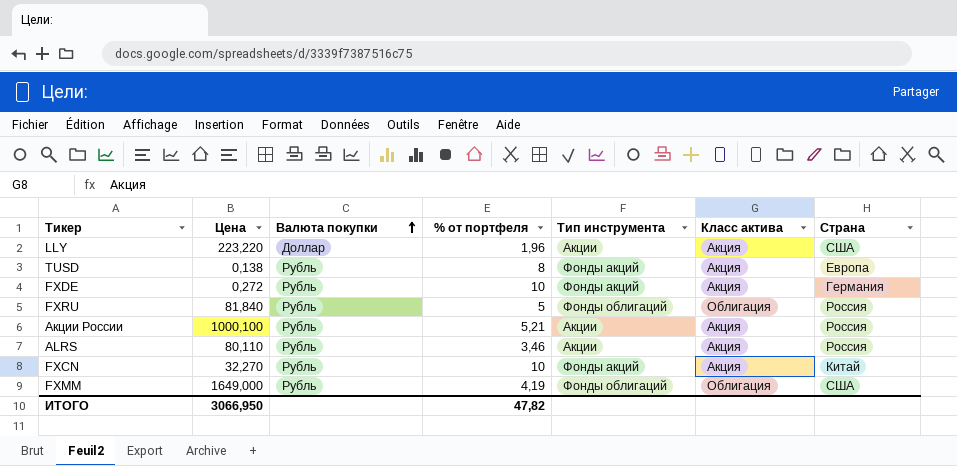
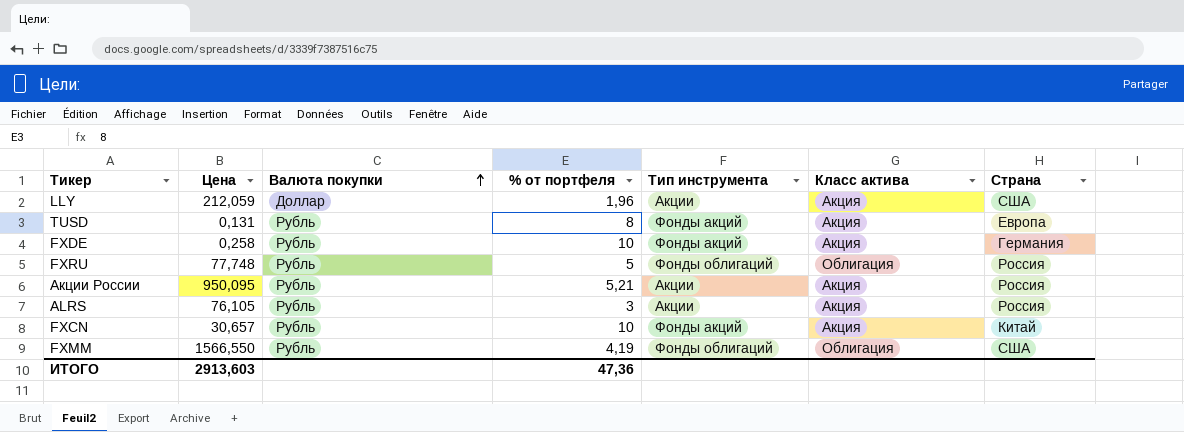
LLY | Цена: 223,220 -> 212,059
TUSD | Цена: 0,138 -> 0,131
FXDE | Цена: 0,272 -> 0,258
FXRU | Цена: 81,840 -> 77,748
Акции России | Цена: 1000,100 -> 950,095
ALRS | Цена: 80,110 -> 76,105
ALRS | % от портфеля: 3,46 -> 3
FXCN | Цена: 32,270 -> 30,657
FXMM | Цена: 1649,000 -> 1566,550
ИТОГО | Цена: 3066,950 -> 2913,603
ИТОГО | % от портфеля: 47,82 -> 47,36

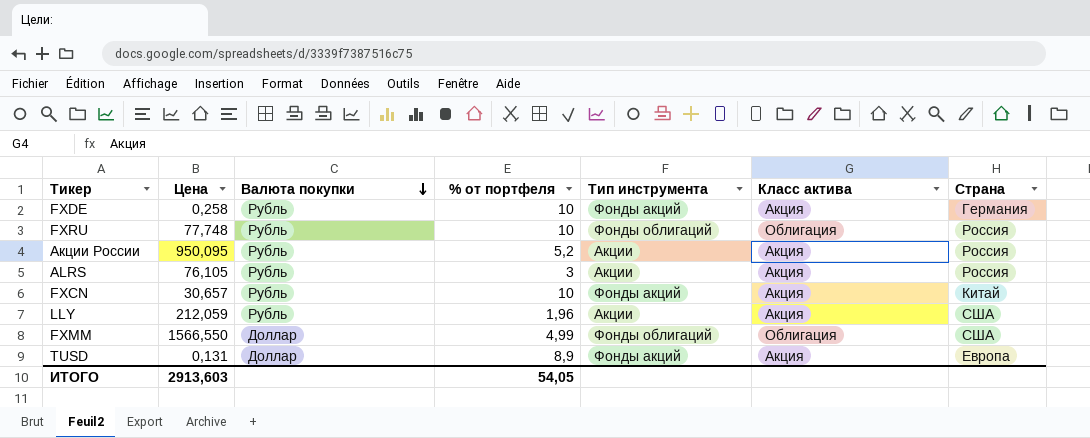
row order: Валюта покупки ascending -> Валюта покупки descending
FXRU | % от портфеля: 5 -> 10
Акции России | % от портфеля: 5,21 -> 5,2
LLY | Валюта покупки: Доллар -> Рубль
FXMM | Валюта покупки: Рубль -> Доллар
FXMM | % от портфеля: 4,19 -> 4,99
TUSD | Валюта покупки: Рубль -> Доллар
TUSD | % от портфеля: 8 -> 8,9
ИТОГО | % от портфеля: 47,36 -> 54,05

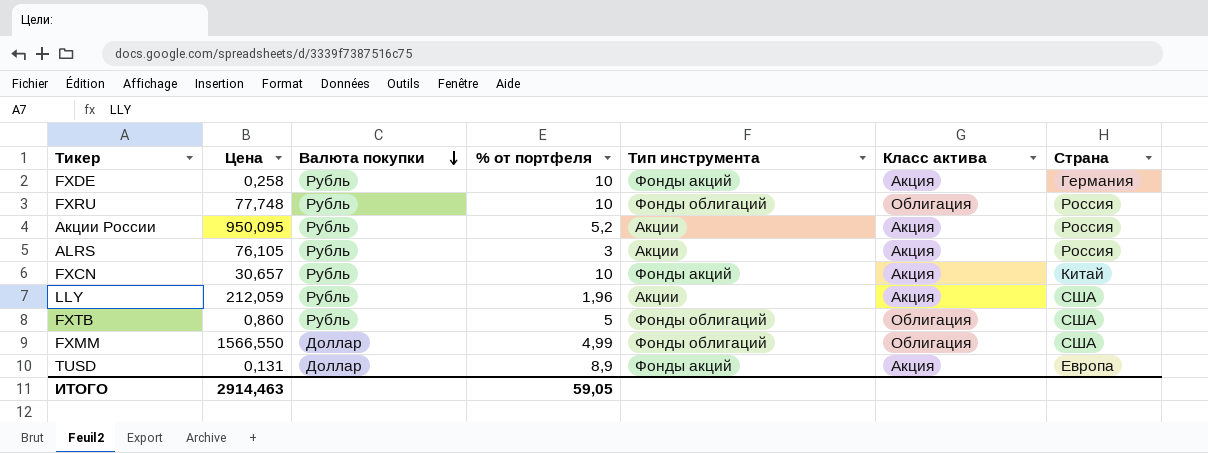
row FXTB: none -> 0,860 | Рубль | 5 | Фонды облигаций | Облигация | США
ИТОГО | Цена: 2913,603 -> 2914,463
ИТОГО | % от портфеля: 54,05 -> 59,05

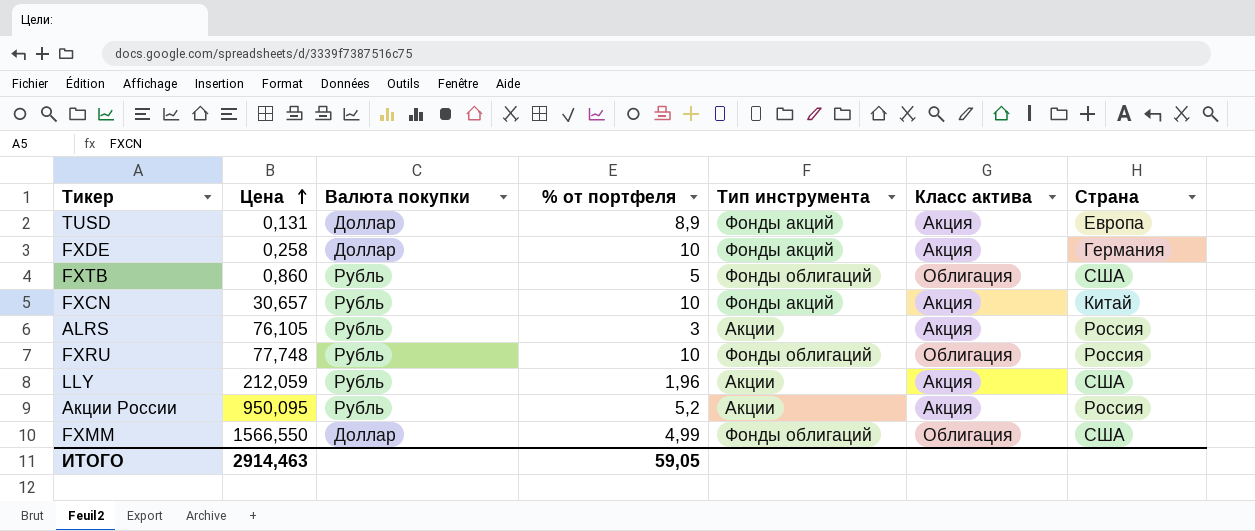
row order: Валюта покупки descending -> Цена ascending
FXDE | Валюта покупки: Рубль -> Доллар

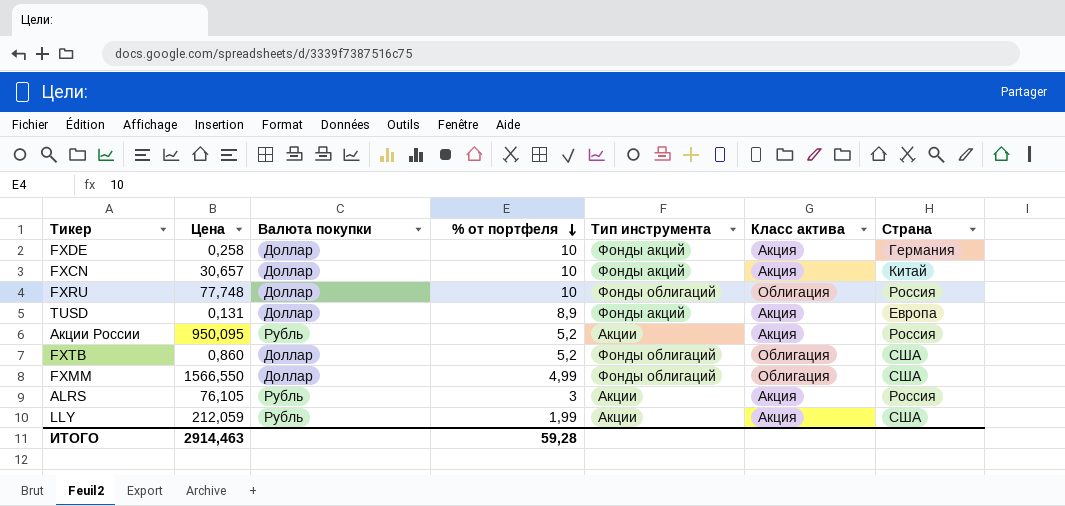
row order: Цена ascending -> % от портфеля descending
FXCN | Валюта покупки: Рубль -> Доллар
FXRU | Валюта покупки: Рубль -> Доллар
FXTB | Валюта покупки: Рубль -> Доллар
FXTB | % от портфеля: 5 -> 5,2
LLY | % от портфеля: 1,96 -> 1,99
ИТОГО | % от портфеля: 59,05 -> 59,28

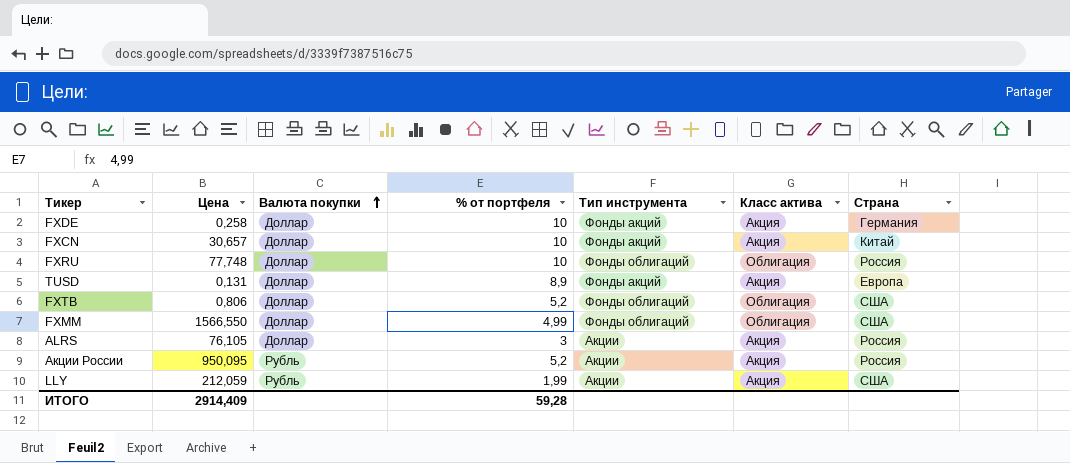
row order: % от портфеля descending -> Валюта покупки ascending
FXTB | Цена: 0,860 -> 0,806
ALRS | Валюта покупки: Рубль -> Доллар
ИТОГО | Цена: 2914,463 -> 2914,409

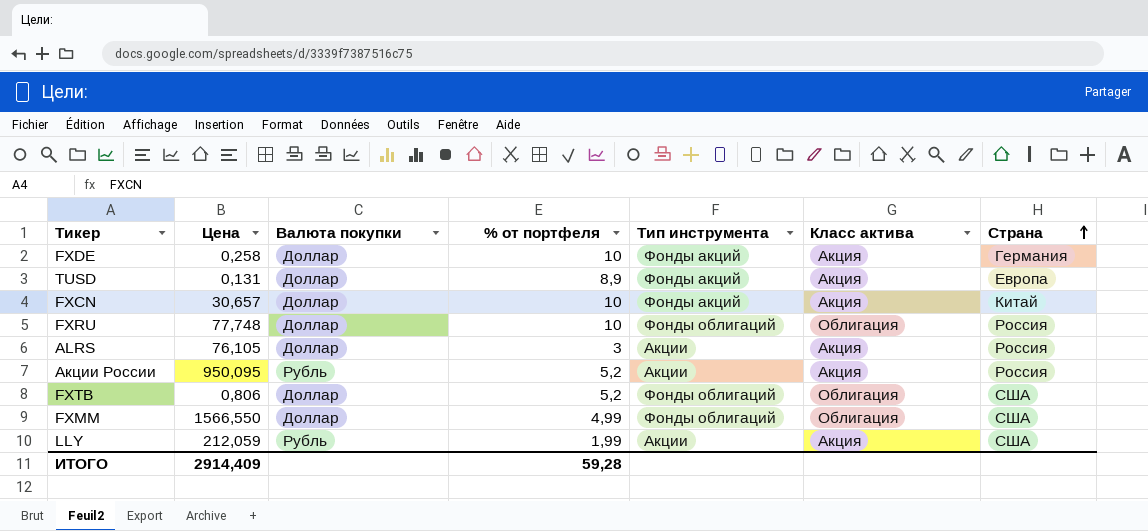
row order: Валюта покупки ascending -> Страна ascending

